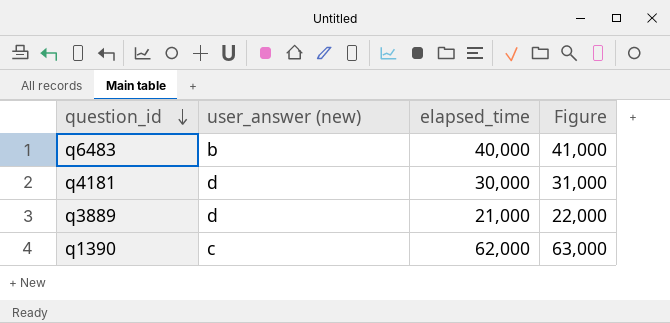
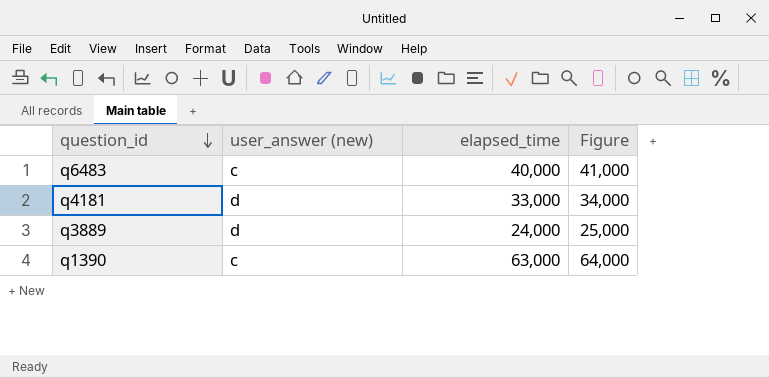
q6483 | user_answer (new): b -> c
q4181 | elapsed_time: 30,000 -> 33,000
q4181 | Figure: 31,000 -> 34,000
q3889 | elapsed_time: 21,000 -> 24,000
q3889 | Figure: 22,000 -> 25,000
q1390 | elapsed_time: 62,000 -> 63,000
q1390 | Figure: 63,000 -> 64,000

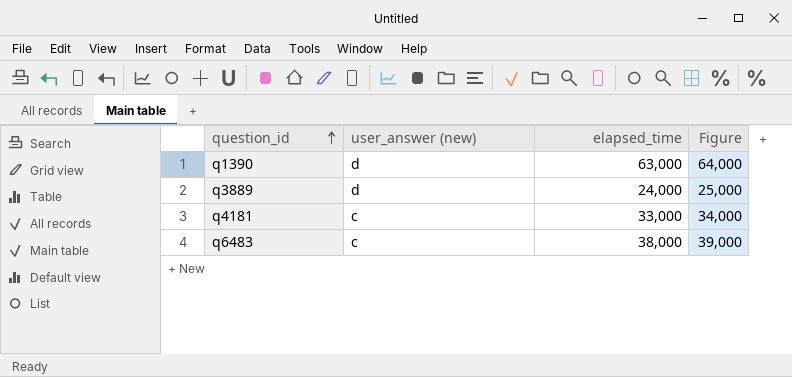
row order: question_id descending -> question_id ascending
q1390 | user_answer (new): c -> d
q4181 | user_answer (new): d -> c
q6483 | elapsed_time: 40,000 -> 38,000
q6483 | Figure: 41,000 -> 39,000

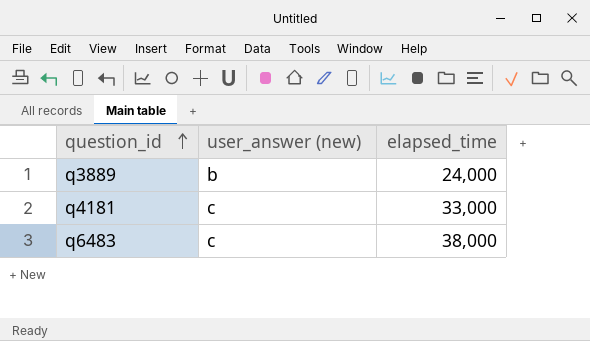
column Figure | formula: [elapsed_time] + 1000 -> none
row q1390: d | 63,000 | 64,000 -> none
q3889 | user_answer (new): d -> b

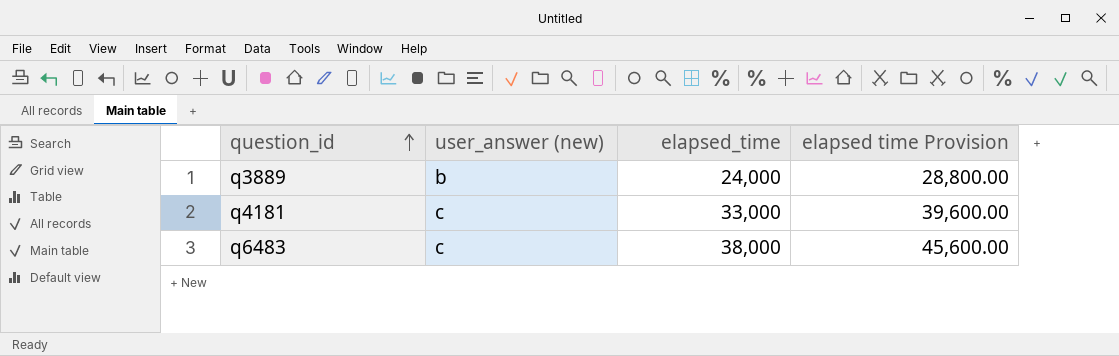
column elapsed time Provision | formula: none -> [elapsed_time] * 1.2

